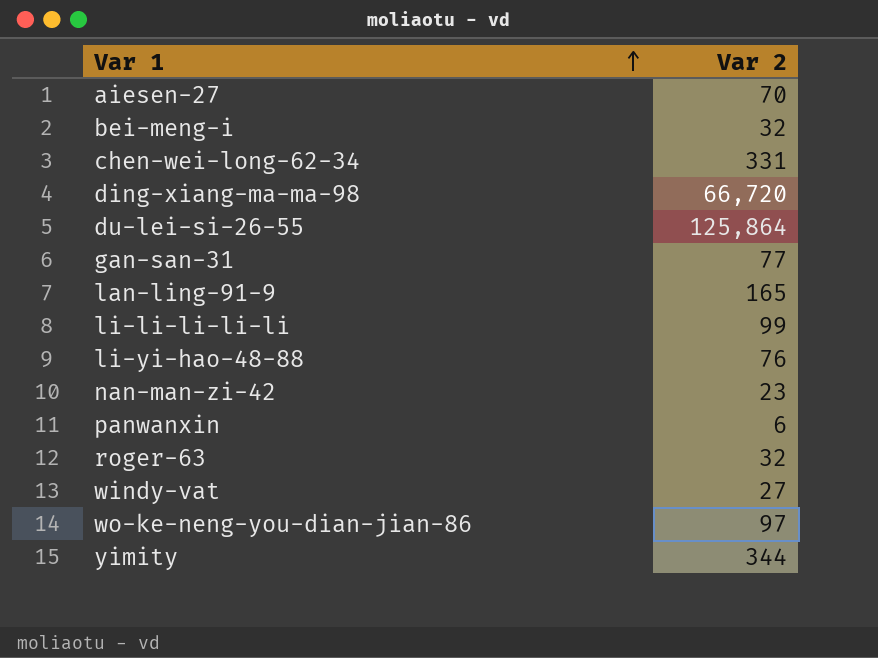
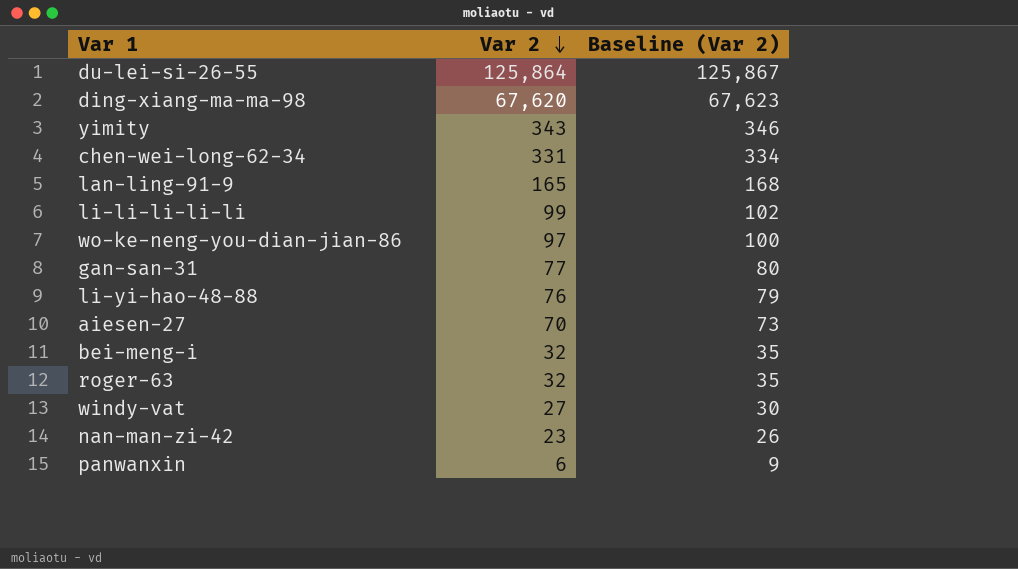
row order: Var 1 ascending -> Var 2 descending
column Baseline (Var 2) | formula: none -> [Var 2] + 3
ding-xiang-ma-ma-98 | Var 2: 66,720 -> 67,620
yimity | Var 2: 344 -> 343

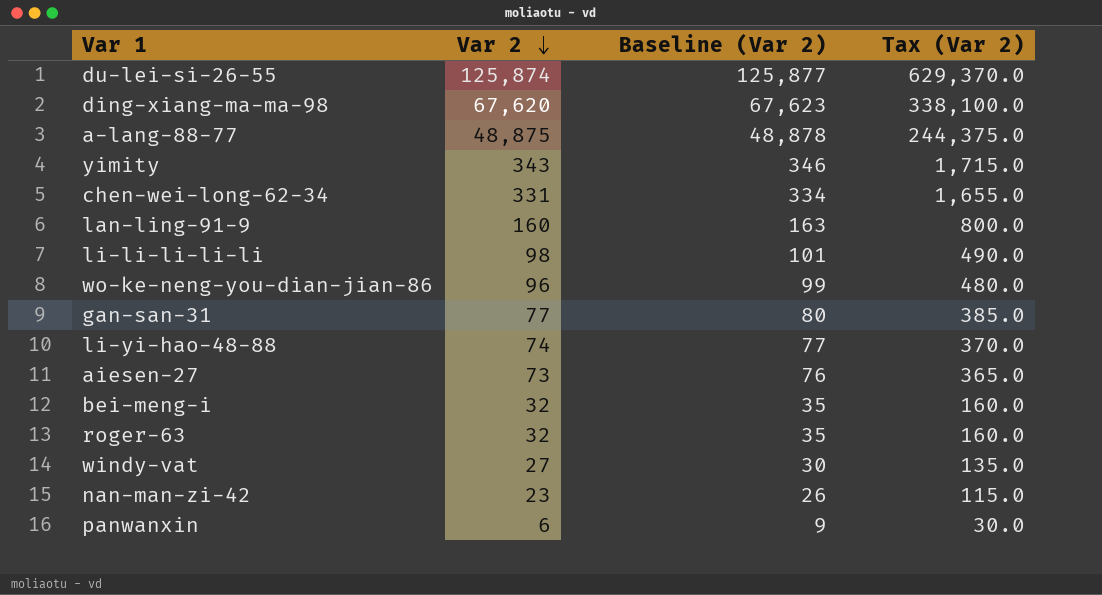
column Tax (Var 2) | formula: none -> [Var 2] * 5
du-lei-si-26-55 | Var 2: 125,864 -> 125,874
du-lei-si-26-55 | Baseline (Var 2): 125,867 -> 125,877
row a-lang-88-77: none -> 48,875 | 48,878 | 244,375.0
lan-ling-91-9 | Var 2: 165 -> 160
lan-ling-91-9 | Baseline (Var 2): 168 -> 163
li-li-li-li-li | Var 2: 99 -> 98
li-li-li-li-li | Baseline (Var 2): 102 -> 101
wo-ke-neng-you-dian-jian-86 | Var 2: 97 -> 96
wo-ke-neng-you-dian-jian-86 | Baseline (Var 2): 100 -> 99
li-yi-hao-48-88 | Var 2: 76 -> 74
li-yi-hao-48-88 | Baseline (Var 2): 79 -> 77
aiesen-27 | Var 2: 70 -> 73
aiesen-27 | Baseline (Var 2): 73 -> 76

